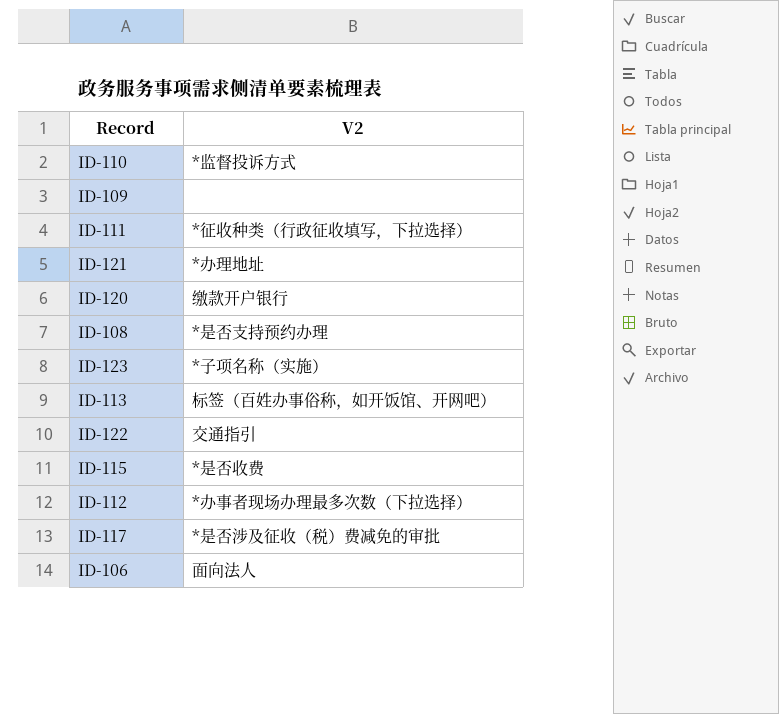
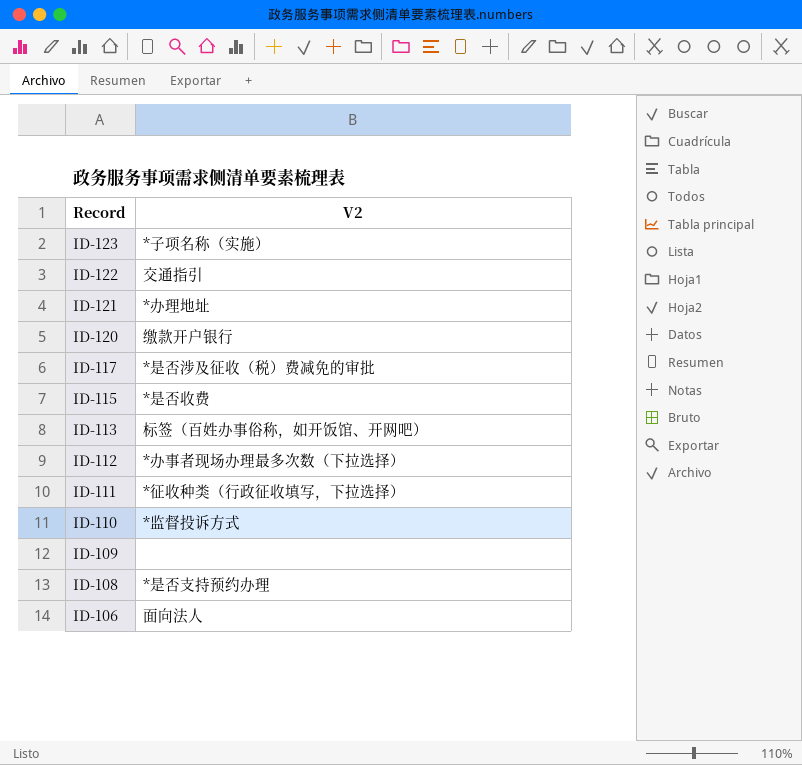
row order: none -> Record descending

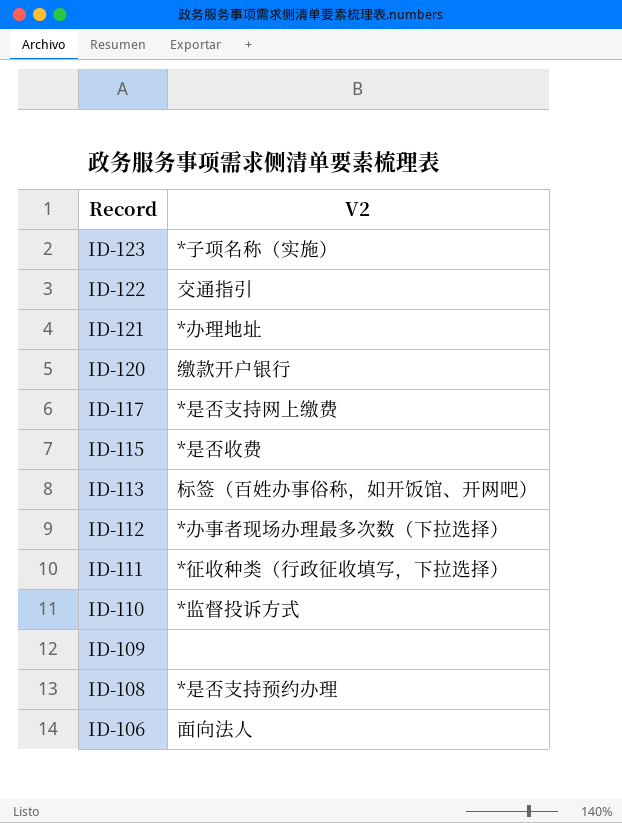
ID-117 | V2: *是否涉及征收（税）费减免的审批 -> *是否支持网上缴费

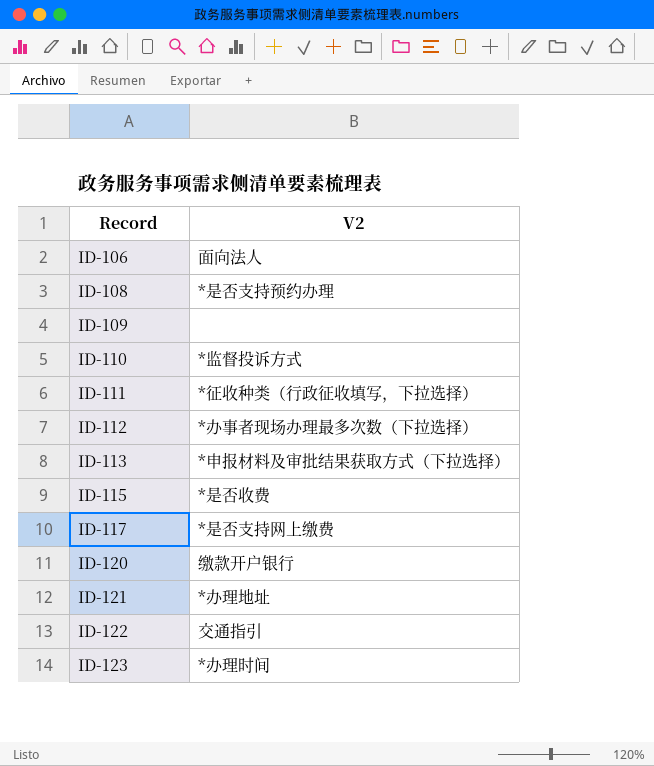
row order: Record descending -> Record ascending
ID-113 | V2: 标签（百姓办事俗称，如开饭馆、开网吧） -> *申报材料及审批结果获取方式（下拉选择）
ID-123 | V2: *子项名称（实施） -> *办理时间

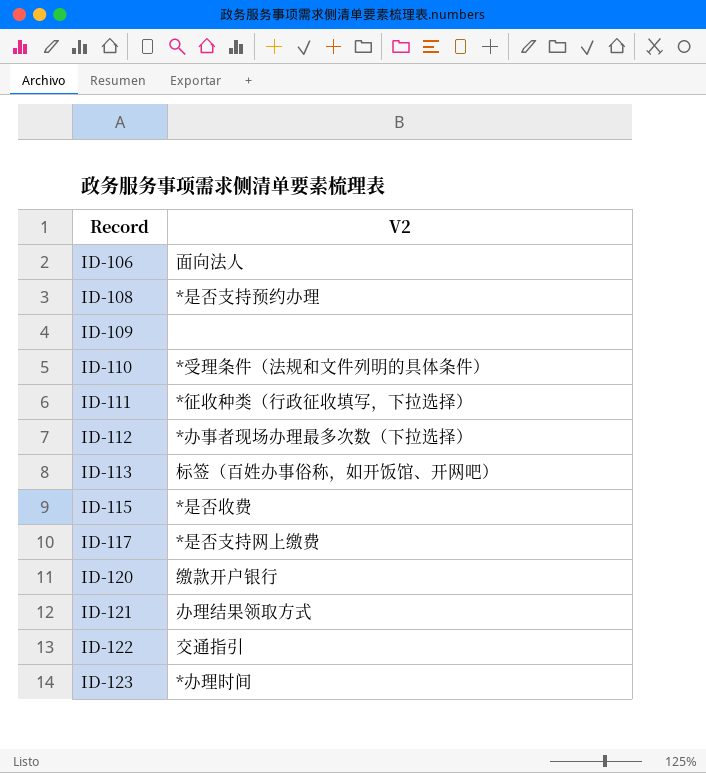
ID-110 | V2: *监督投诉方式 -> *受理条件（法规和文件列明的具体条件）
ID-113 | V2: *申报材料及审批结果获取方式（下拉选择） -> 标签（百姓办事俗称，如开饭馆、开网吧）
ID-121 | V2: *办理地址 -> 办理结果领取方式

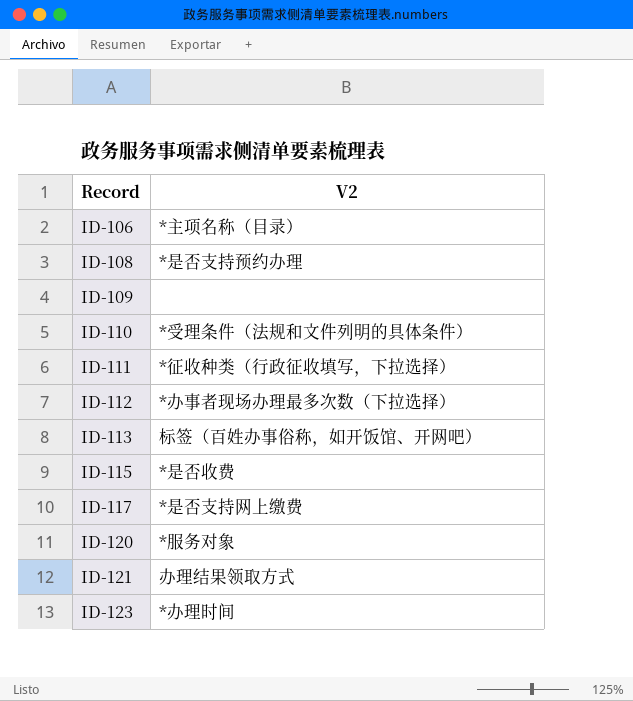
row ID-122: 交通指引 -> none
ID-106 | V2: 面向法人 -> *主项名称（目录）
ID-120 | V2: 缴款开户银行 -> *服务对象

